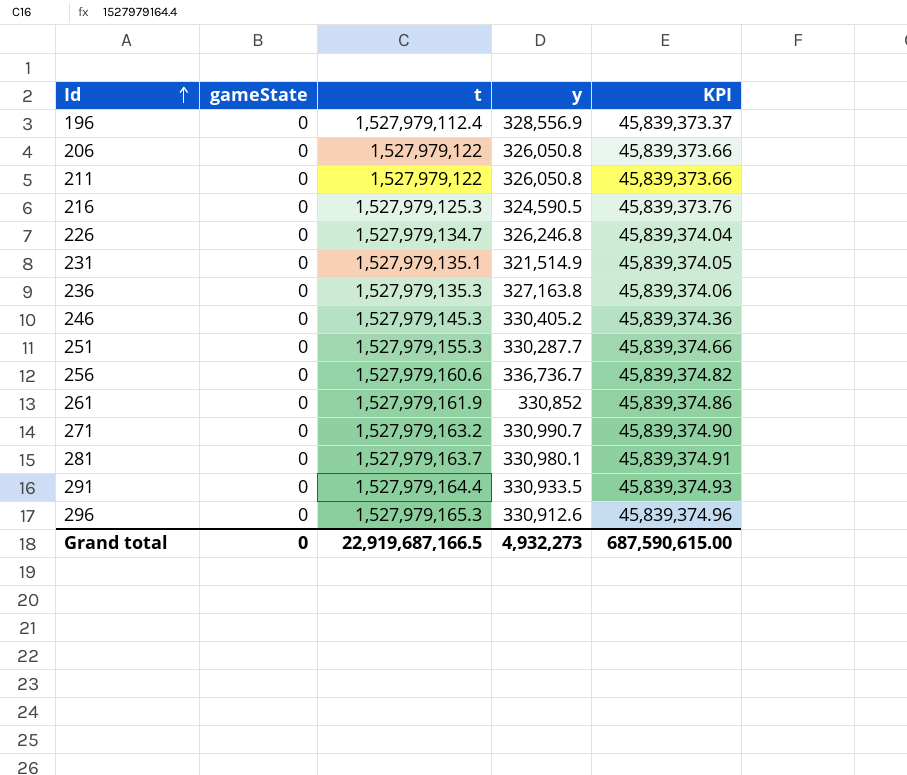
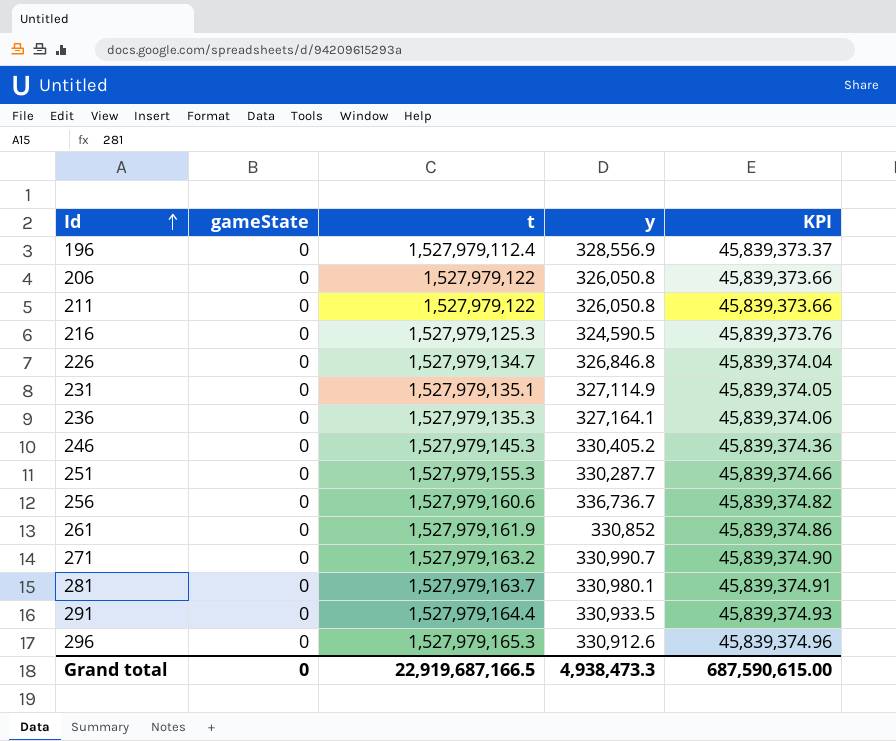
226 | y: 326,246.8 -> 326,846.8
231 | y: 321,514.9 -> 327,114.9
236 | y: 327,163.8 -> 327,164.1
Grand total | y: 4,932,273 -> 4,938,473.3

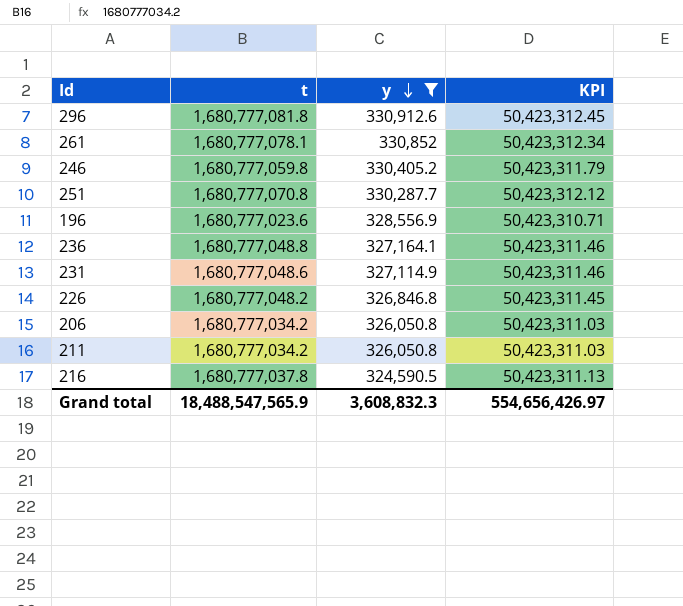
filter: none -> y <= 330,912.6
row order: Id ascending -> y descending
column gameState | position: 2 -> none
296 | t: 1,527,979,165.3 -> 1,680,777,081.8
296 | KPI: 45,839,374.96 -> 50,423,312.45
261 | t: 1,527,979,161.9 -> 1,680,777,078.1
261 | KPI: 45,839,374.86 -> 50,423,312.34
246 | t: 1,527,979,145.3 -> 1,680,777,059.8
246 | KPI: 45,839,374.36 -> 50,423,311.79
251 | t: 1,527,979,155.3 -> 1,680,777,070.8
251 | KPI: 45,839,374.66 -> 50,423,312.12
196 | t: 1,527,979,112.4 -> 1,680,777,023.6
196 | KPI: 45,839,373.37 -> 50,423,310.71
236 | t: 1,527,979,135.3 -> 1,680,777,048.8
236 | KPI: 45,839,374.06 -> 50,423,311.46
231 | t: 1,527,979,135.1 -> 1,680,777,048.6
231 | KPI: 45,839,374.05 -> 50,423,311.46
226 | t: 1,527,979,134.7 -> 1,680,777,048.2
226 | KPI: 45,839,374.04 -> 50,423,311.45
206 | t: 1,527,979,122 -> 1,680,777,034.2
206 | KPI: 45,839,373.66 -> 50,423,311.03
211 | t: 1,527,979,122 -> 1,680,777,034.2
211 | KPI: 45,839,373.66 -> 50,423,311.03
216 | t: 1,527,979,125.3 -> 1,680,777,037.8
216 | KPI: 45,839,373.76 -> 50,423,311.13
Grand total | t: 22,919,687,166.5 -> 18,488,547,565.9
Grand total | y: 4,938,473.3 -> 3,608,832.3
Grand total | KPI: 687,590,615.00 -> 554,656,426.97

